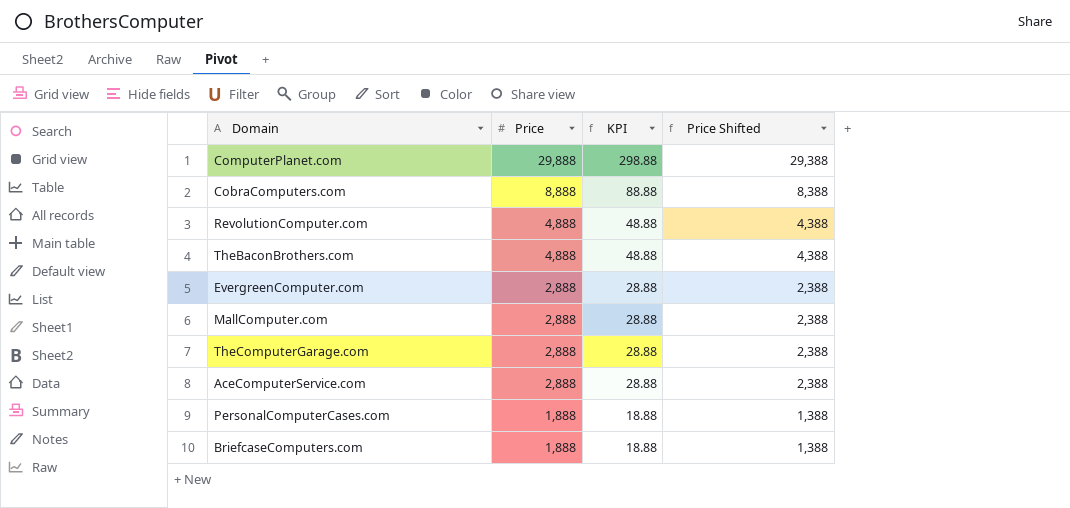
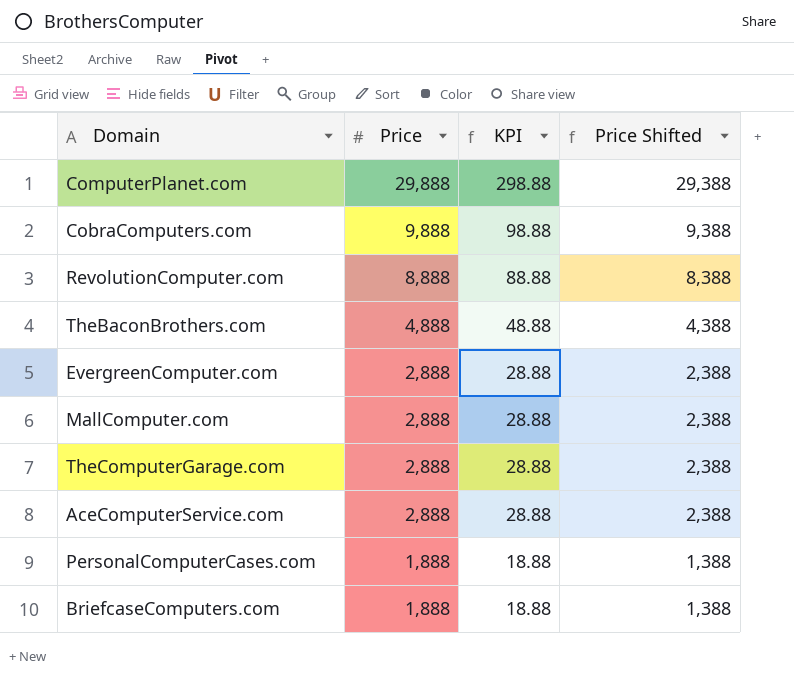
CobraComputers.com | Price: 8,888 -> 9,888
CobraComputers.com | KPI: 88.88 -> 98.88
CobraComputers.com | Price Shifted: 8,388 -> 9,388
RevolutionComputer.com | Price: 4,888 -> 8,888
RevolutionComputer.com | KPI: 48.88 -> 88.88
RevolutionComputer.com | Price Shifted: 4,388 -> 8,388

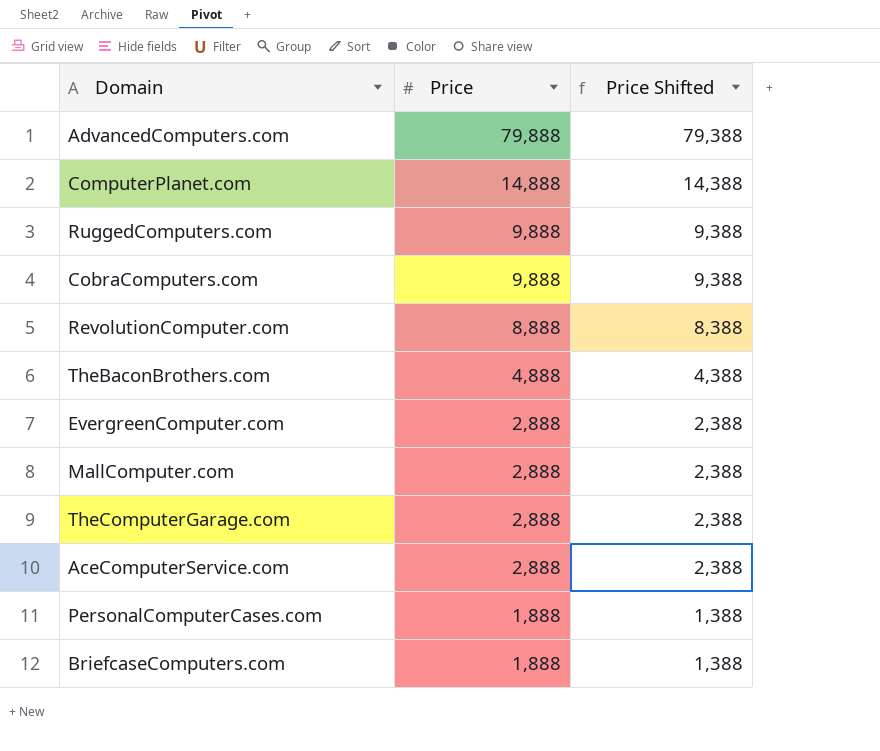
column KPI | formula: [Price] * 0.01 -> none
row AdvancedComputers.com: none -> 79,888 | 79,388
ComputerPlanet.com | Price: 29,888 -> 14,888
ComputerPlanet.com | Price Shifted: 29,388 -> 14,388
row RuggedComputers.com: none -> 9,888 | 9,388

